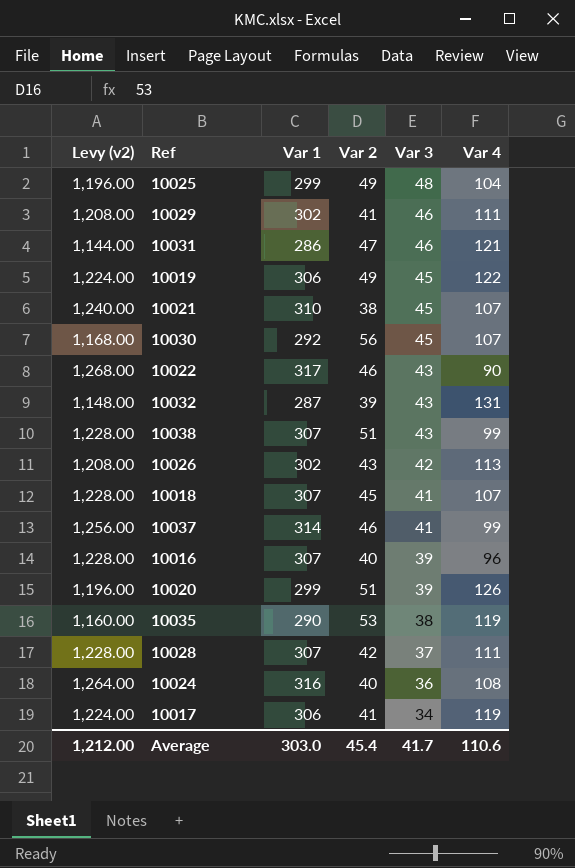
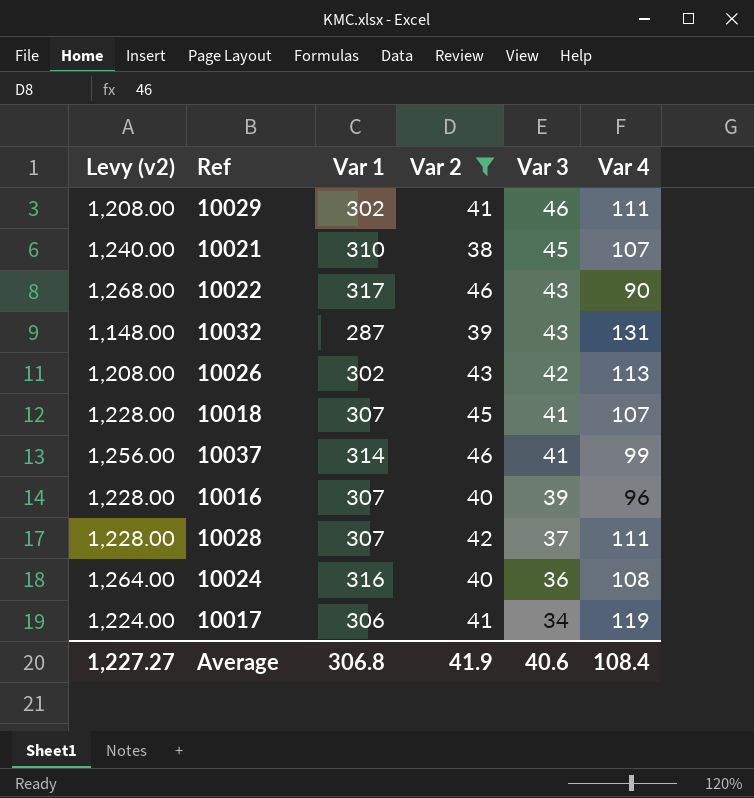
filter: none -> Var 2 <= 46
Average | Levy (v2): 1,212.00 -> 1,227.27
Average | Var 1: 303.0 -> 306.8
Average | Var 2: 45.4 -> 41.9
Average | Var 3: 41.7 -> 40.6
Average | Var 4: 110.6 -> 108.4

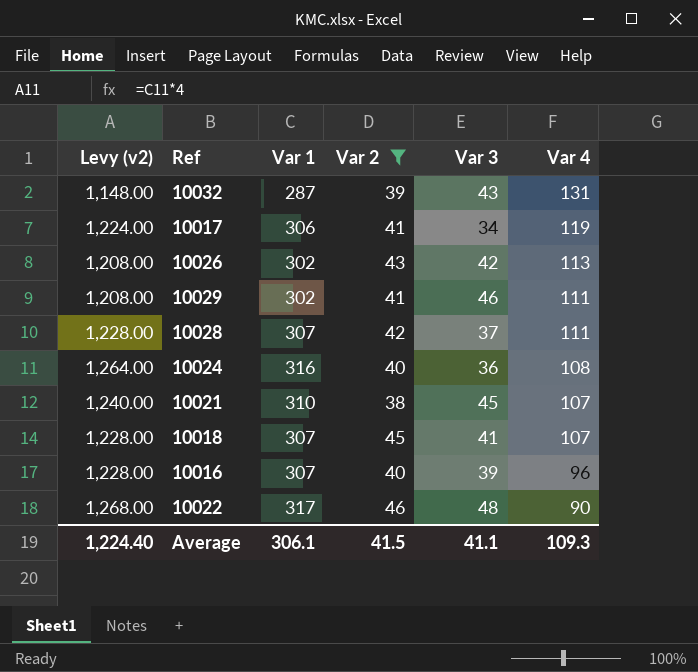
row order: Var 3 descending -> Var 4 descending
row 10037: 1,256.00 | 314 | 46 | 41 | 99 -> none
10022 | Var 3: 43 -> 48
Average | Levy (v2): 1,227.27 -> 1,224.40
Average | Var 1: 306.8 -> 306.1
Average | Var 2: 41.9 -> 41.5
Average | Var 3: 40.6 -> 41.1
Average | Var 4: 108.4 -> 109.3

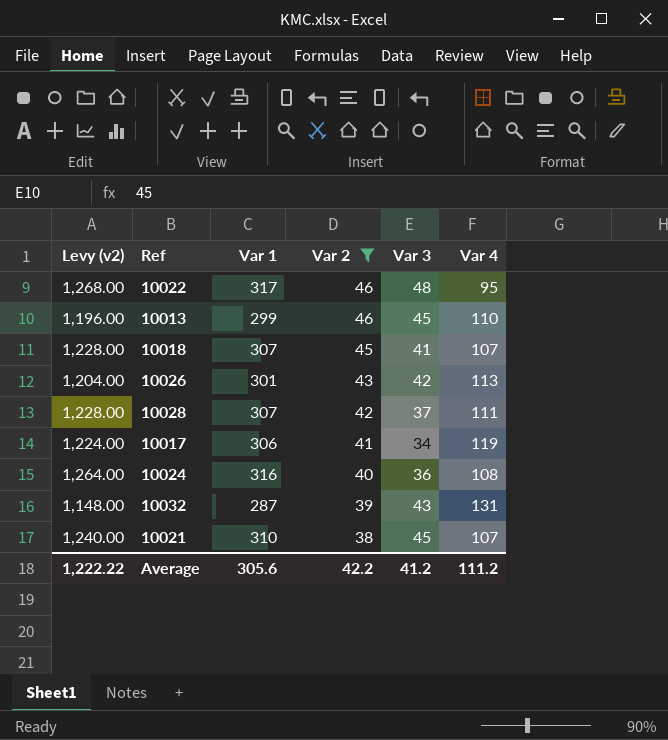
row order: Var 4 descending -> Var 2 descending
row 10029: 1,208.00 | 302 | 41 | 46 | 111 -> none
row 10016: 1,228.00 | 307 | 40 | 39 | 96 -> none
10022 | Var 4: 90 -> 95
row 10013: none -> 1,196.00 | 299 | 46 | 45 | 110
10026 | Levy (v2): 1,208.00 -> 1,204.00
10026 | Var 1: 302 -> 301
Average | Levy (v2): 1,224.40 -> 1,222.22
Average | Var 1: 306.1 -> 305.6
Average | Var 2: 41.5 -> 42.2
Average | Var 3: 41.1 -> 41.2
Average | Var 4: 109.3 -> 111.2

